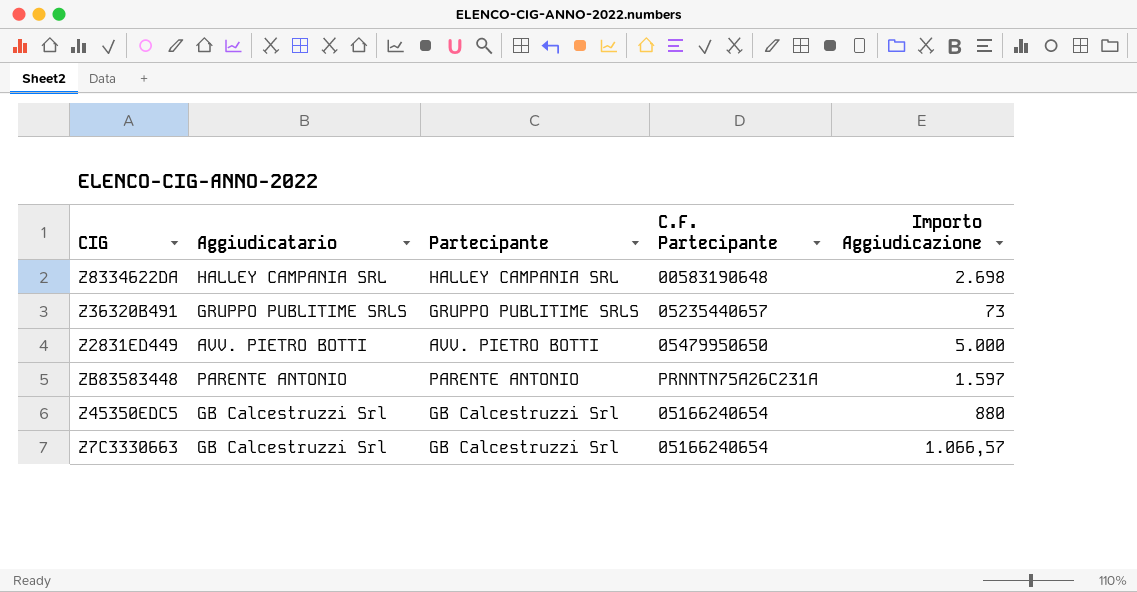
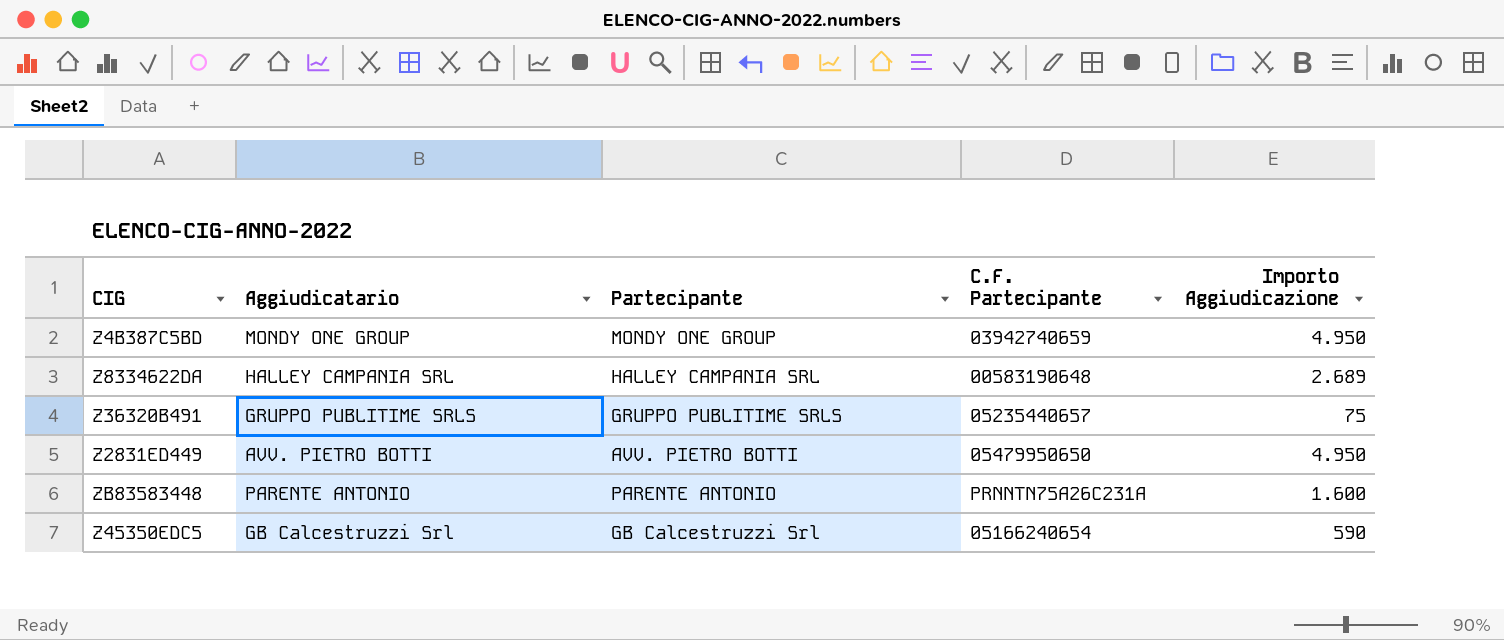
row Z7C3330663: GB Calcestruzzi Srl | GB Calcestruzzi Srl | 05166240654 | 1.066,57 -> none
row Z4B387C5BD: none -> MONDY ONE GROUP | MONDY ONE GROUP | 03942740659 | 4.950
Z8334622DA | Importo Aggiudicazione: 2.698 -> 2.689
Z36320B491 | Importo Aggiudicazione: 73 -> 75
Z2831ED449 | Importo Aggiudicazione: 5.000 -> 4.950
ZB83583448 | Importo Aggiudicazione: 1.597 -> 1.600
Z45350EDC5 | Importo Aggiudicazione: 880 -> 590

